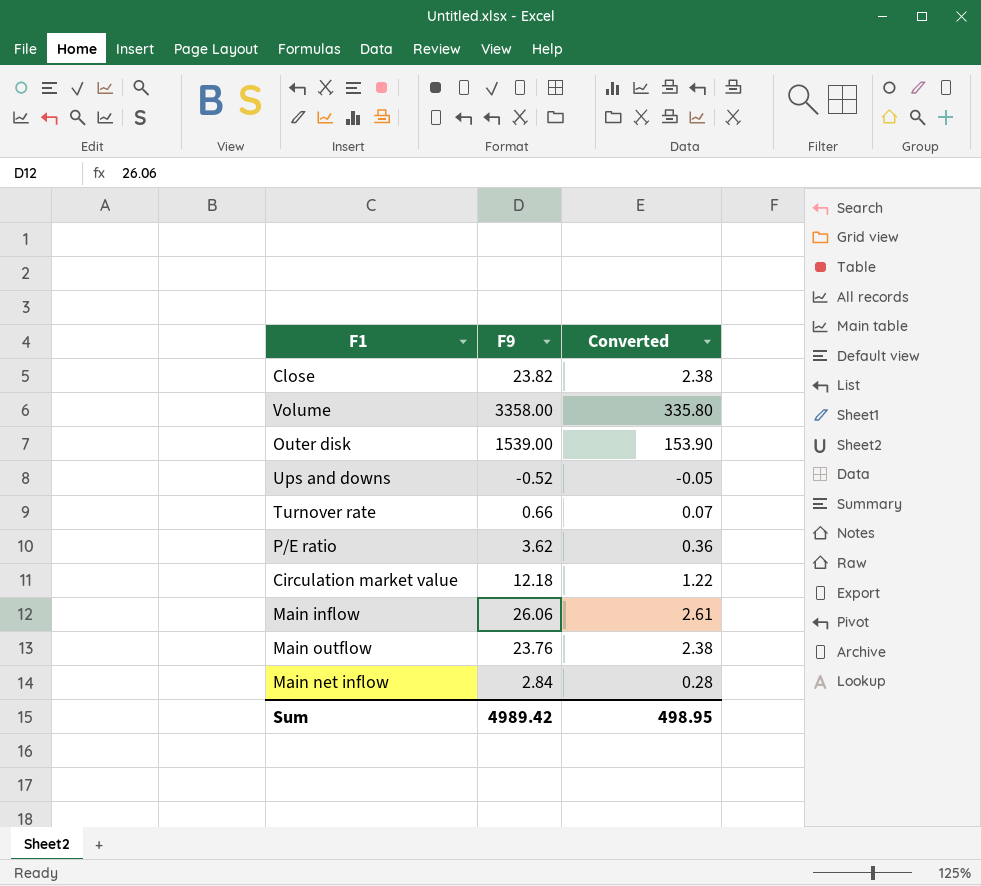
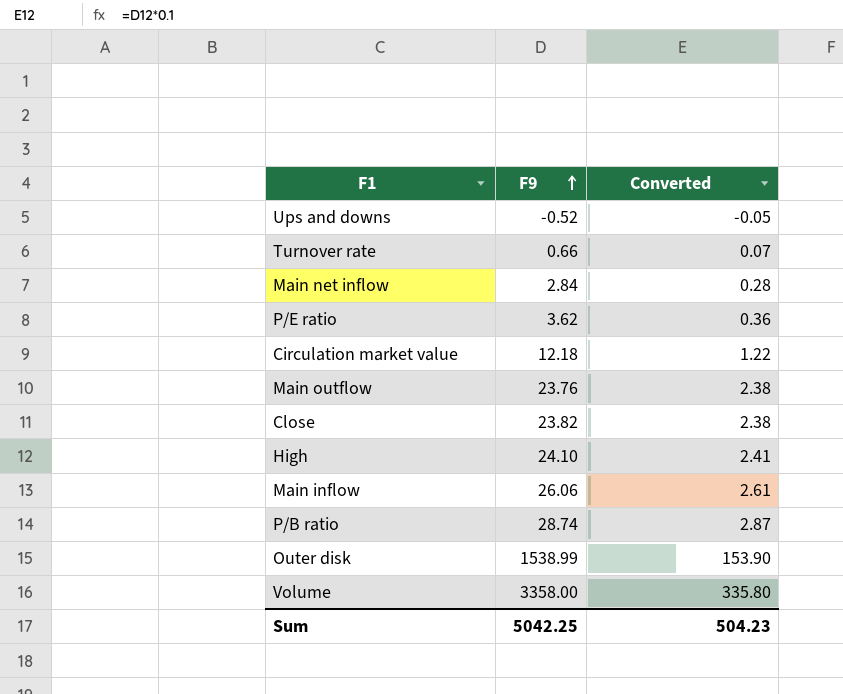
row order: none -> F9 ascending
row High: none -> 24.10 | 2.41
row P/B ratio: none -> 28.74 | 2.87
Outer disk | F9: 1539.00 -> 1538.99
Sum | F9: 4989.42 -> 5042.25
Sum | Converted: 498.95 -> 504.23

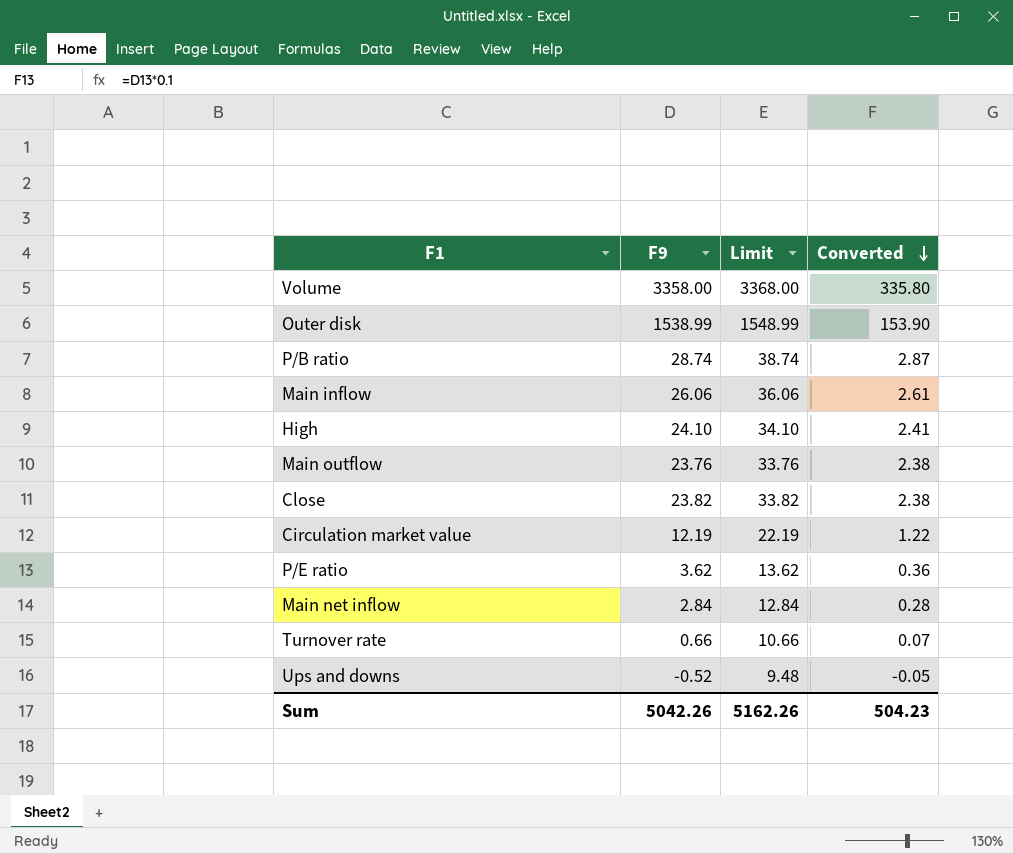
row order: F9 ascending -> Converted descending
column Limit | formula: none -> [F9] + 10
Circulation market value | F9: 12.18 -> 12.19
Sum | F9: 5042.25 -> 5042.26

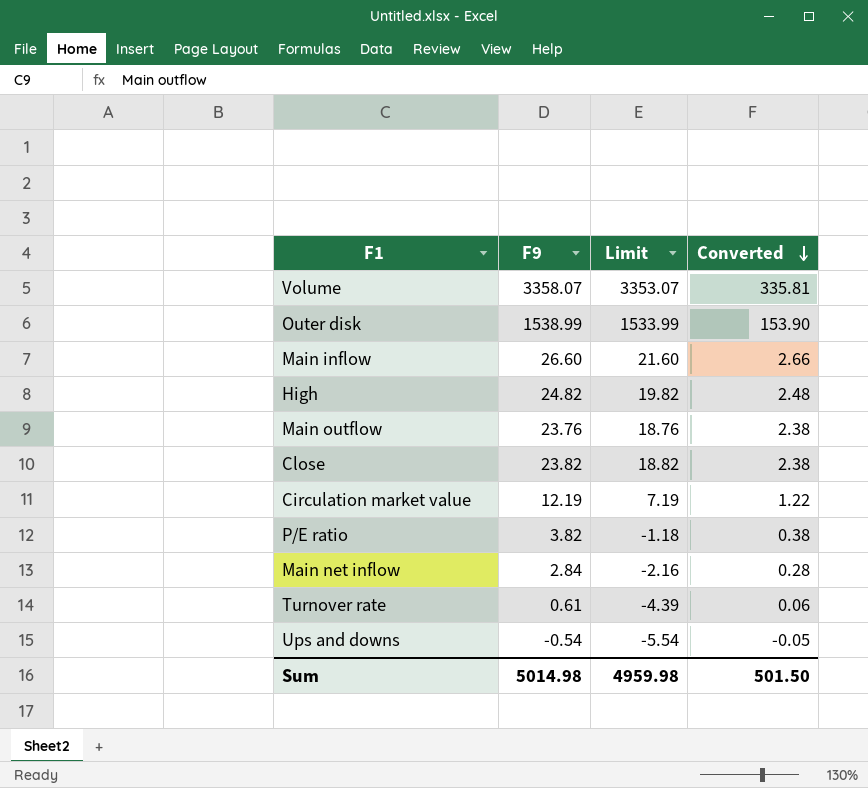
column Limit | formula: [F9] + 10 -> [F9] - 5
row P/B ratio: 28.74 | 38.74 | 2.87 -> none
Volume | F9: 3358.00 -> 3358.07
Volume | Converted: 335.80 -> 335.81
Main inflow | F9: 26.06 -> 26.60
Main inflow | Converted: 2.61 -> 2.66
High | F9: 24.10 -> 24.82
High | Converted: 2.41 -> 2.48
P/E ratio | F9: 3.62 -> 3.82
P/E ratio | Converted: 0.36 -> 0.38
Turnover rate | F9: 0.66 -> 0.61
Turnover rate | Converted: 0.07 -> 0.06
Ups and downs | F9: -0.52 -> -0.54
Sum | F9: 5042.26 -> 5014.98
Sum | Limit: 5162.26 -> 4959.98
Sum | Converted: 504.23 -> 501.50

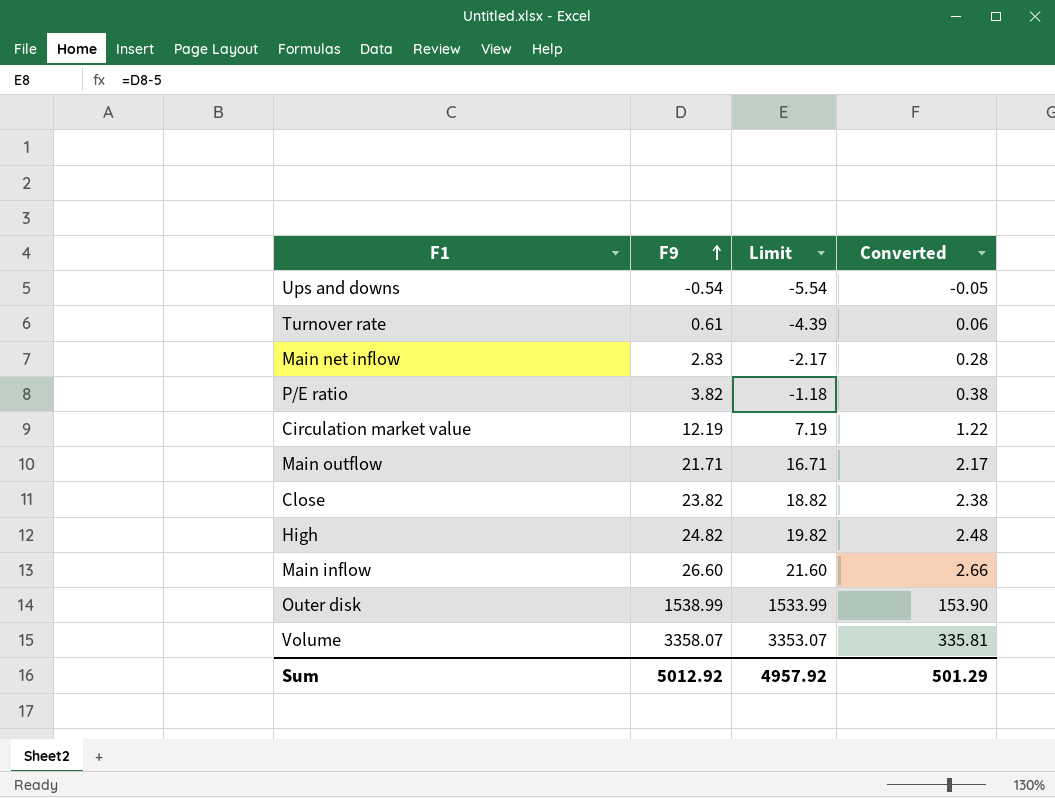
row order: Converted descending -> F9 ascending
Main net inflow | F9: 2.84 -> 2.83
Main net inflow | Limit: -2.16 -> -2.17
Main outflow | F9: 23.76 -> 21.71
Main outflow | Limit: 18.76 -> 16.71
Main outflow | Converted: 2.38 -> 2.17
Sum | F9: 5014.98 -> 5012.92
Sum | Limit: 4959.98 -> 4957.92
Sum | Converted: 501.50 -> 501.29

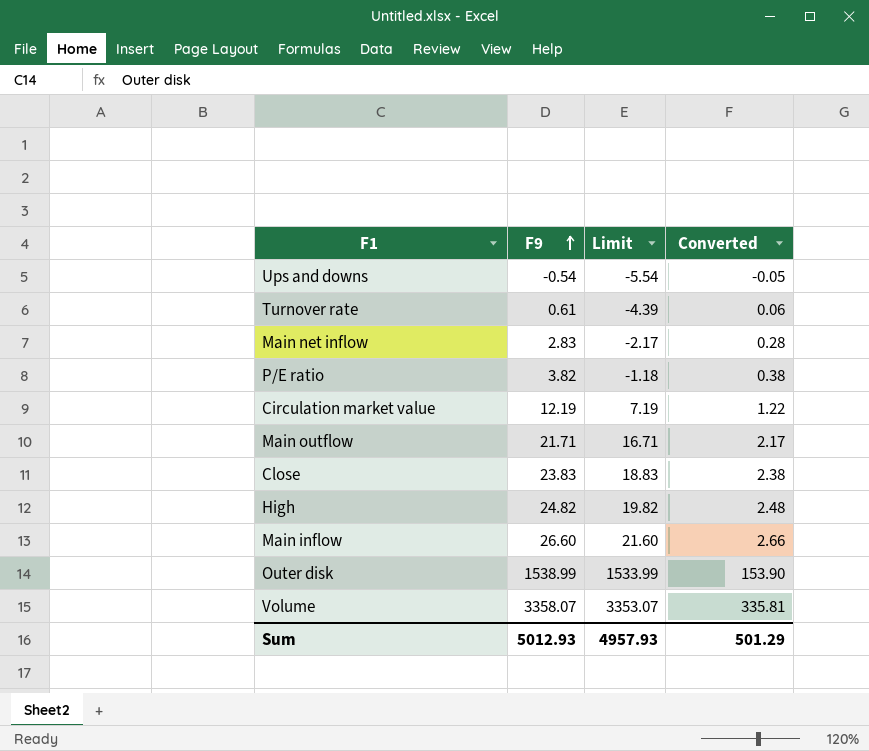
Close | F9: 23.82 -> 23.83
Close | Limit: 18.82 -> 18.83
Sum | F9: 5012.92 -> 5012.93
Sum | Limit: 4957.92 -> 4957.93

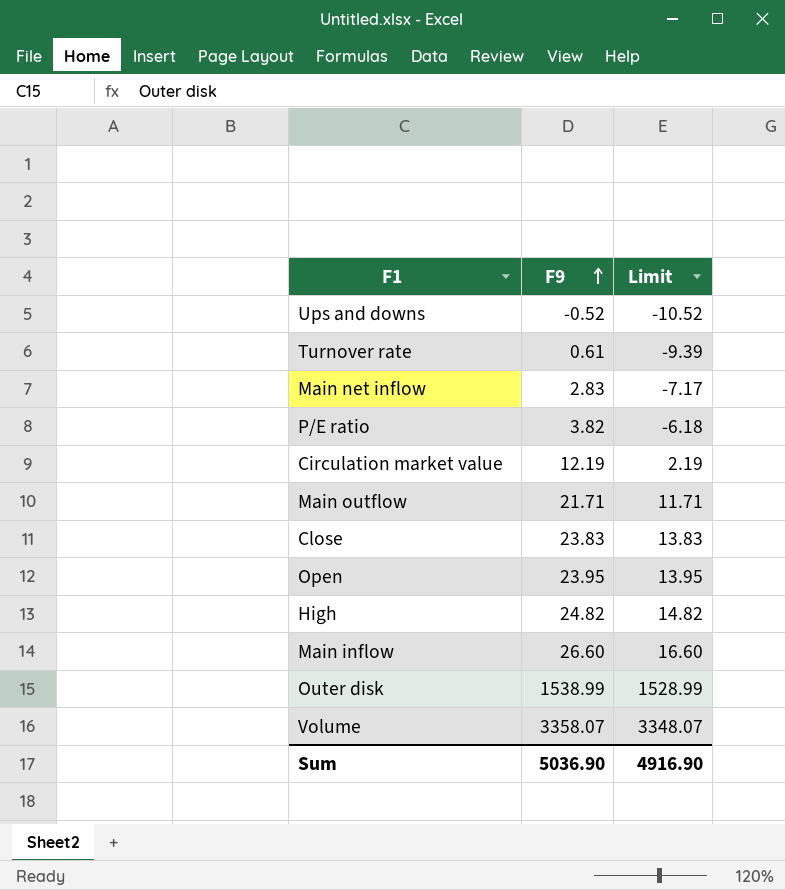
column Converted | formula: [F9] * 0.1 -> none
column Limit | formula: [F9] - 5 -> [F9] - 10
Ups and downs | F9: -0.54 -> -0.52
row Open: none -> 23.95 | 13.95
Sum | F9: 5012.93 -> 5036.90
Sum | Limit: 4957.93 -> 4916.90

